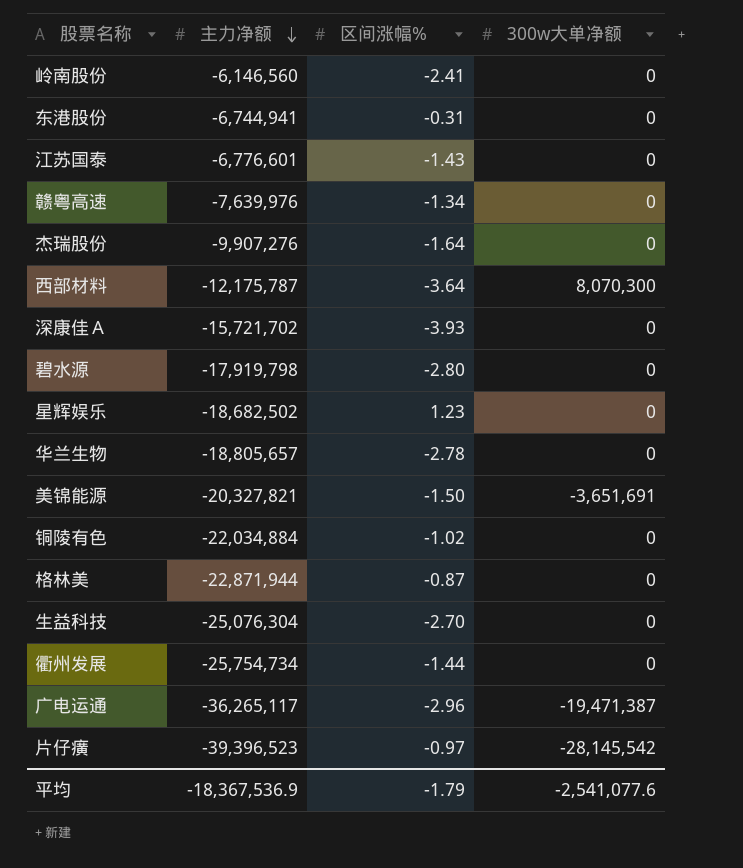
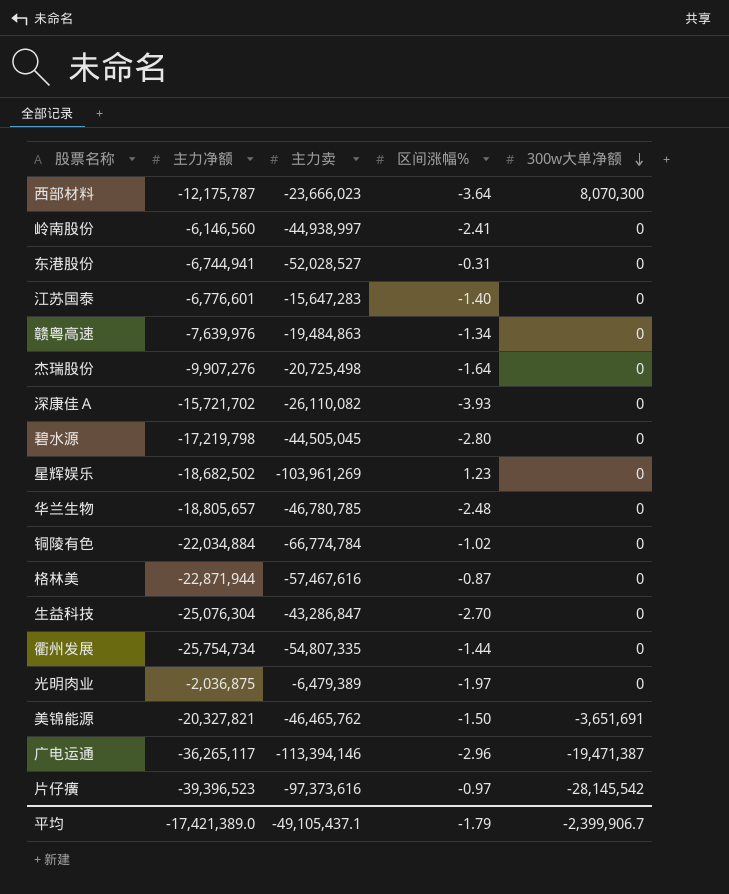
row order: 主力净额 descending -> 300w大单净额 descending
column 主力卖 | position: none -> 3
江苏国泰 | 区间涨幅%: -1.43 -> -1.40
碧水源 | 主力净额: -17,919,798 -> -17,219,798
华兰生物 | 区间涨幅%: -2.78 -> -2.48
row 光明肉业: none -> -2,036,875 | -6,479,389 | -1.97 | 0
平均 | 主力净额: -18,367,536.9 -> -17,421,389.0
平均 | 300w大单净额: -2,541,077.6 -> -2,399,906.7

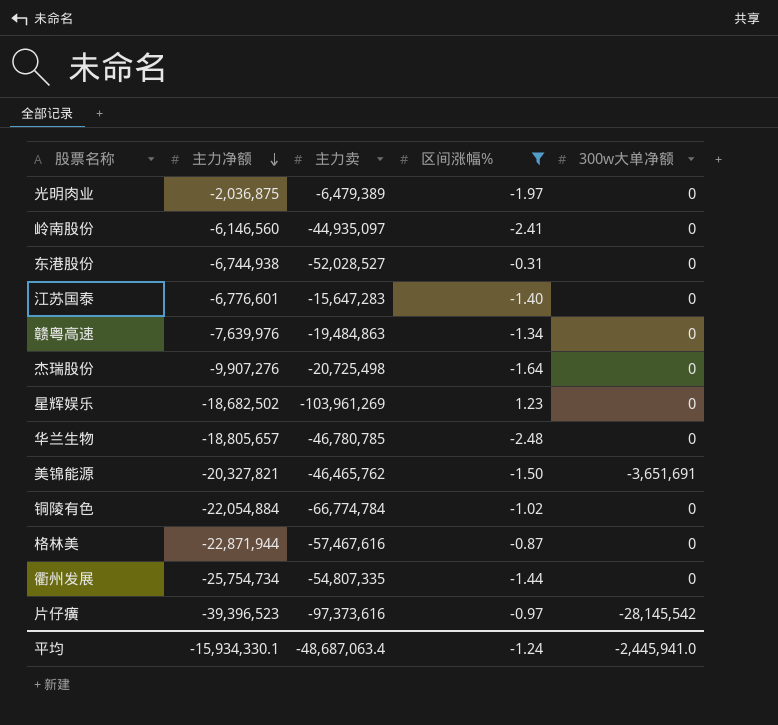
filter: none -> 区间涨幅% >= -2.48
row order: 300w大单净额 descending -> 主力净额 descending
岭南股份 | 主力卖: -44,938,997 -> -44,935,097
东港股份 | 主力净额: -6,744,941 -> -6,744,938
铜陵有色 | 主力净额: -22,034,884 -> -22,054,884
平均 | 主力净额: -17,421,389.0 -> -15,934,330.1
平均 | 主力卖: -49,105,437.1 -> -48,687,063.4
平均 | 区间涨幅%: -1.79 -> -1.24
平均 | 300w大单净额: -2,399,906.7 -> -2,445,941.0

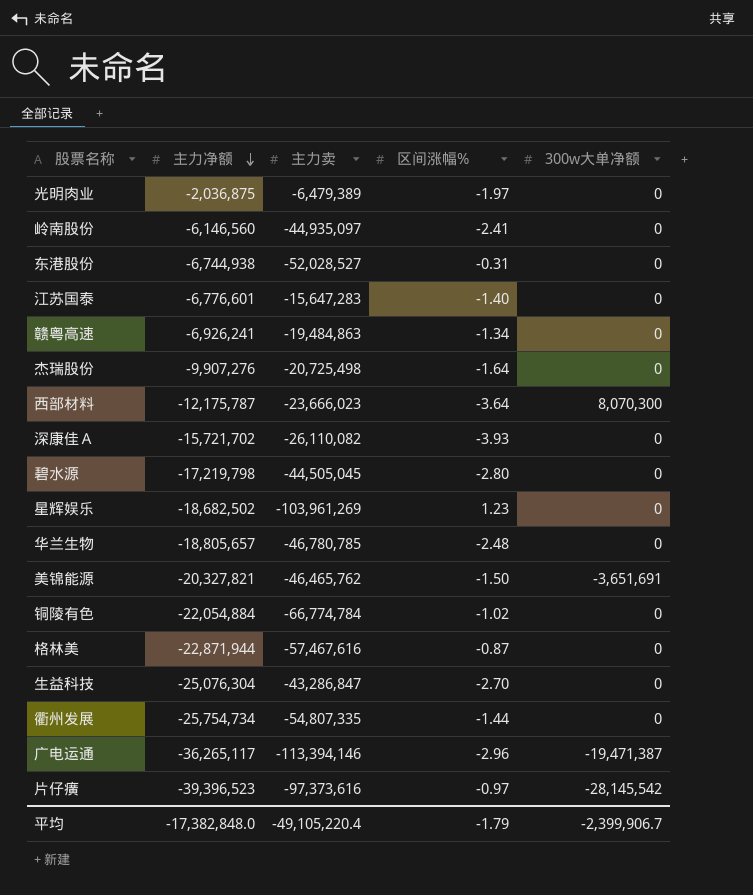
filter: 区间涨幅% >= -2.48 -> none
赣粤高速 | 主力净额: -7,639,976 -> -6,926,241
平均 | 主力净额: -15,934,330.1 -> -17,382,848.0
平均 | 主力卖: -48,687,063.4 -> -49,105,220.4
平均 | 区间涨幅%: -1.24 -> -1.79
平均 | 300w大单净额: -2,445,941.0 -> -2,399,906.7

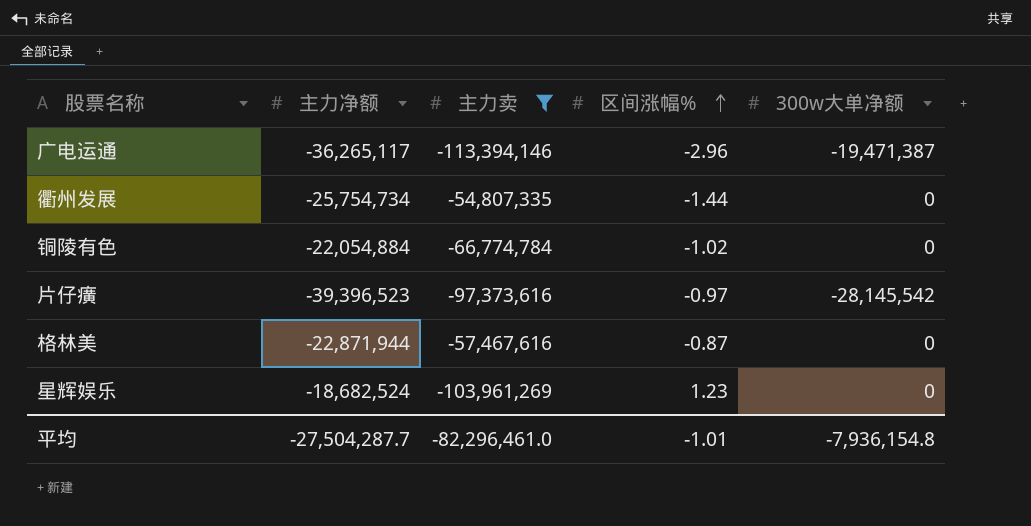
filter: none -> 主力卖 <= -54,807,335
row order: 主力净额 descending -> 区间涨幅% ascending
星辉娱乐 | 主力净额: -18,682,502 -> -18,682,524
平均 | 主力净额: -17,382,848.0 -> -27,504,287.7
平均 | 主力卖: -49,105,220.4 -> -82,296,461.0
平均 | 区间涨幅%: -1.79 -> -1.01
平均 | 300w大单净额: -2,399,906.7 -> -7,936,154.8

